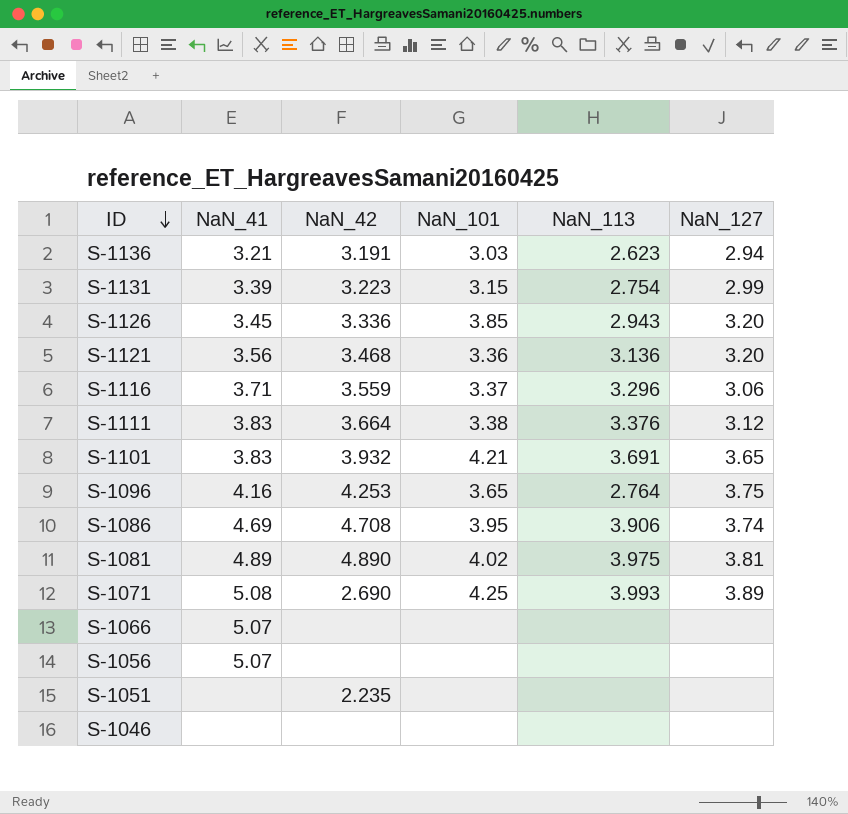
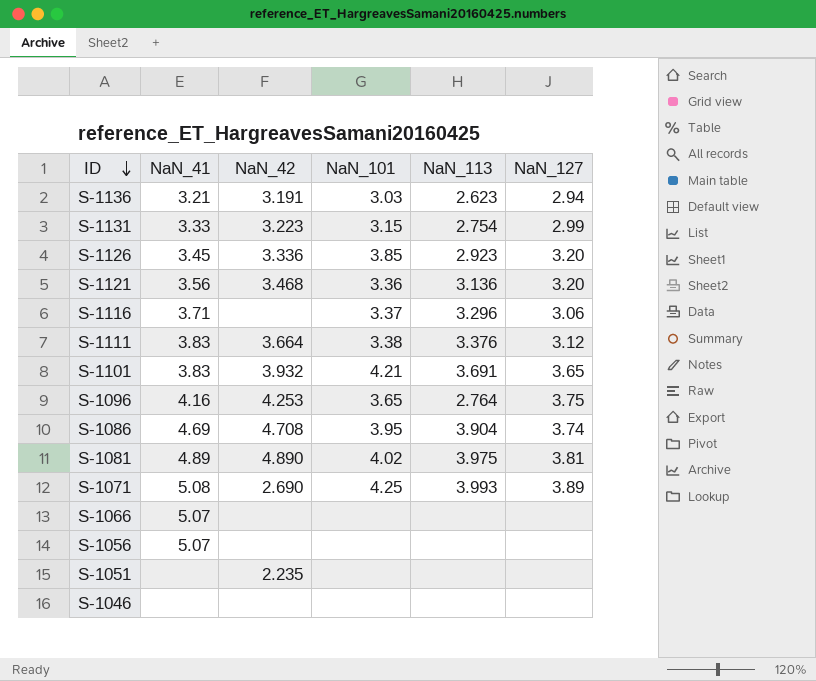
S-1131 | NaN_41: 3.39 -> 3.33
S-1126 | NaN_113: 2.943 -> 2.923
S-1116 | NaN_42: 3.559 -> none
S-1086 | NaN_113: 3.906 -> 3.904

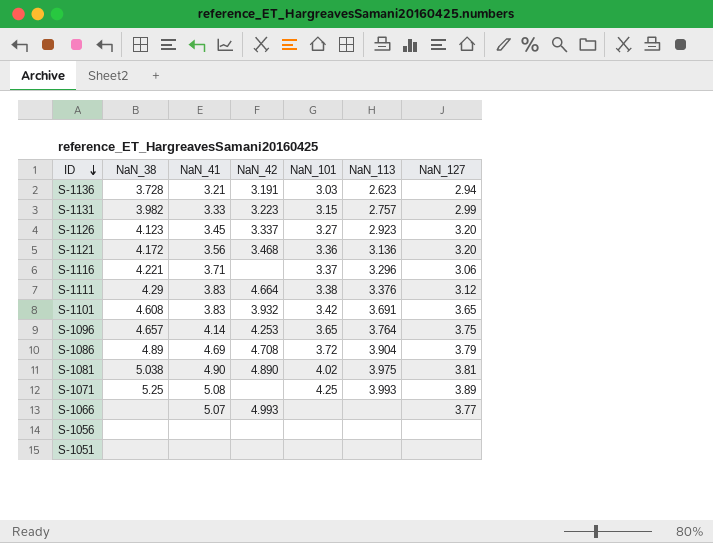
column NaN_38 | position: none -> 2
row S-1046: none | none | none | none | none -> none
S-1131 | NaN_113: 2.754 -> 2.757
S-1126 | NaN_42: 3.336 -> 3.337
S-1126 | NaN_101: 3.85 -> 3.27
S-1111 | NaN_42: 3.664 -> 4.664
S-1101 | NaN_101: 4.21 -> 3.42
S-1096 | NaN_41: 4.16 -> 4.14
S-1096 | NaN_113: 2.764 -> 3.764
S-1086 | NaN_101: 3.95 -> 3.72
S-1086 | NaN_127: 3.74 -> 3.79
S-1081 | NaN_41: 4.89 -> 4.90
S-1071 | NaN_42: 2.690 -> none
S-1066 | NaN_42: none -> 4.993
S-1066 | NaN_127: none -> 3.77
S-1056 | NaN_41: 5.07 -> none
S-1051 | NaN_42: 2.235 -> none

